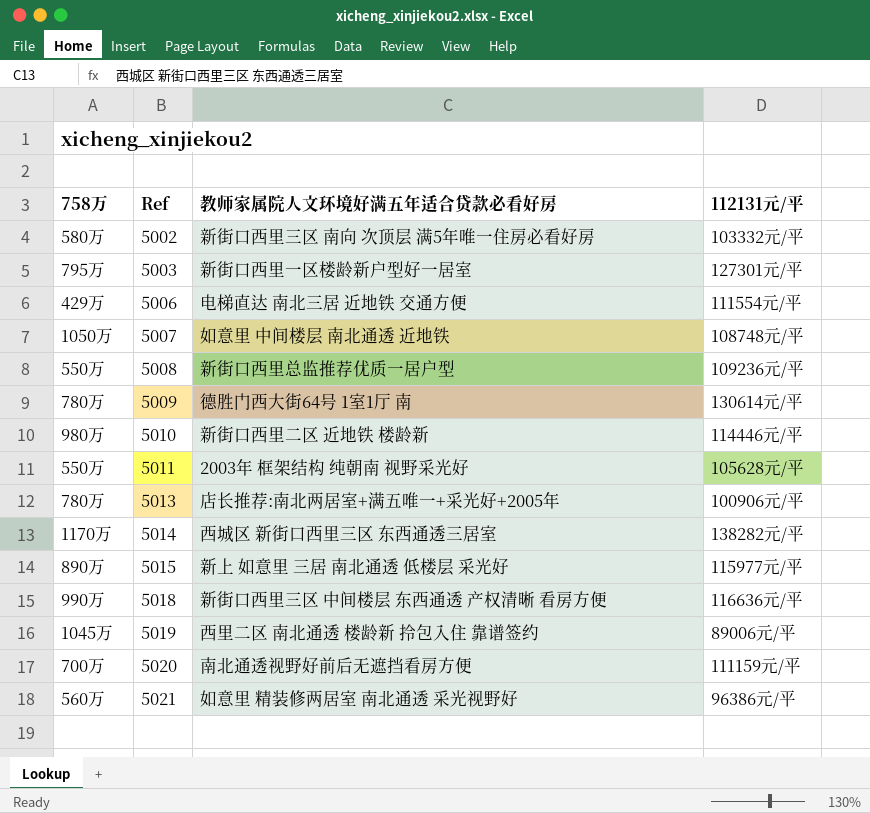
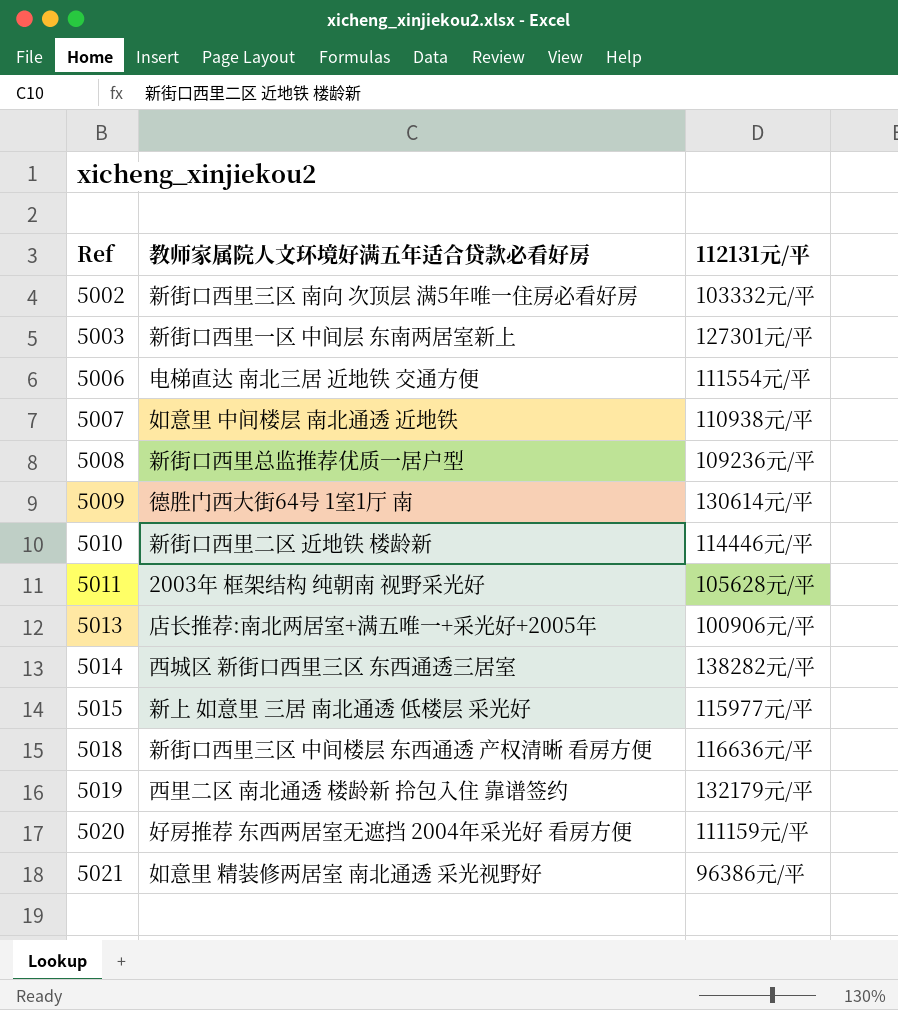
column 758万 | position: 1 -> none
5003 | 教师家属院人文环境好满五年适合贷款必看好房: 新街口西里一区楼龄新户型好一居室 -> 新街口西里一区 中间层 东南两居室新上
5007 | 112131元/平: 108748元/平 -> 110938元/平
5019 | 112131元/平: 89006元/平 -> 132179元/平
5020 | 教师家属院人文环境好满五年适合贷款必看好房: 南北通透视野好前后无遮挡看房方便 -> 好房推荐 东西两居室无遮挡 2004年采光好 看房方便

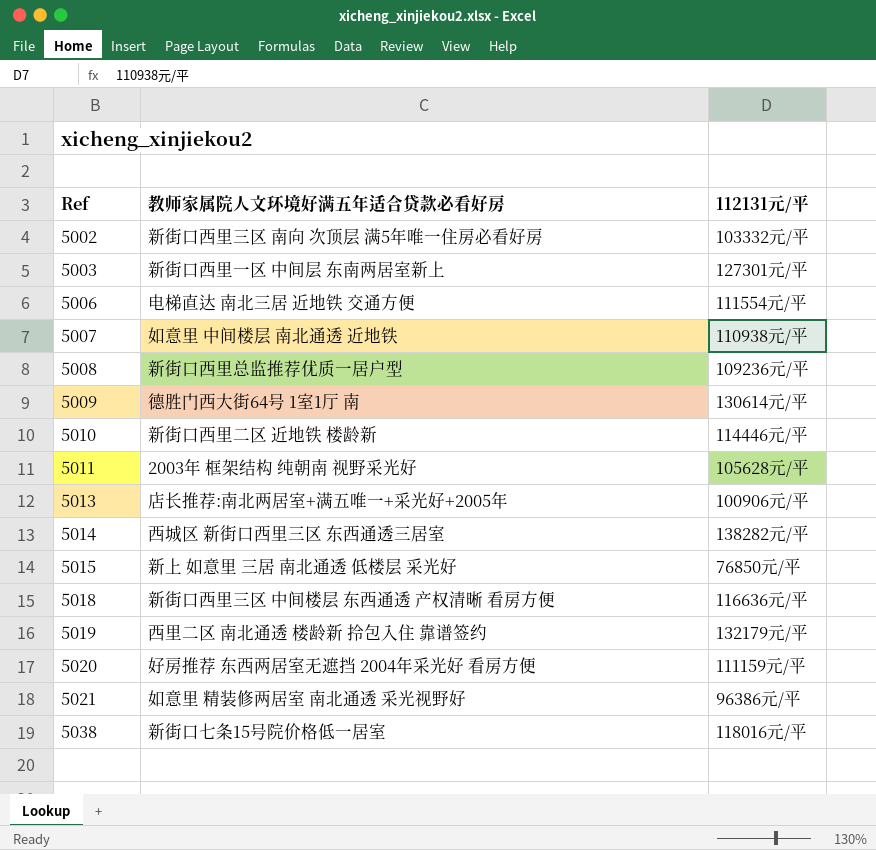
5015 | 112131元/平: 115977元/平 -> 76850元/平
row 5038: none -> 新街口七条15号院价格低一居室 | 118016元/平

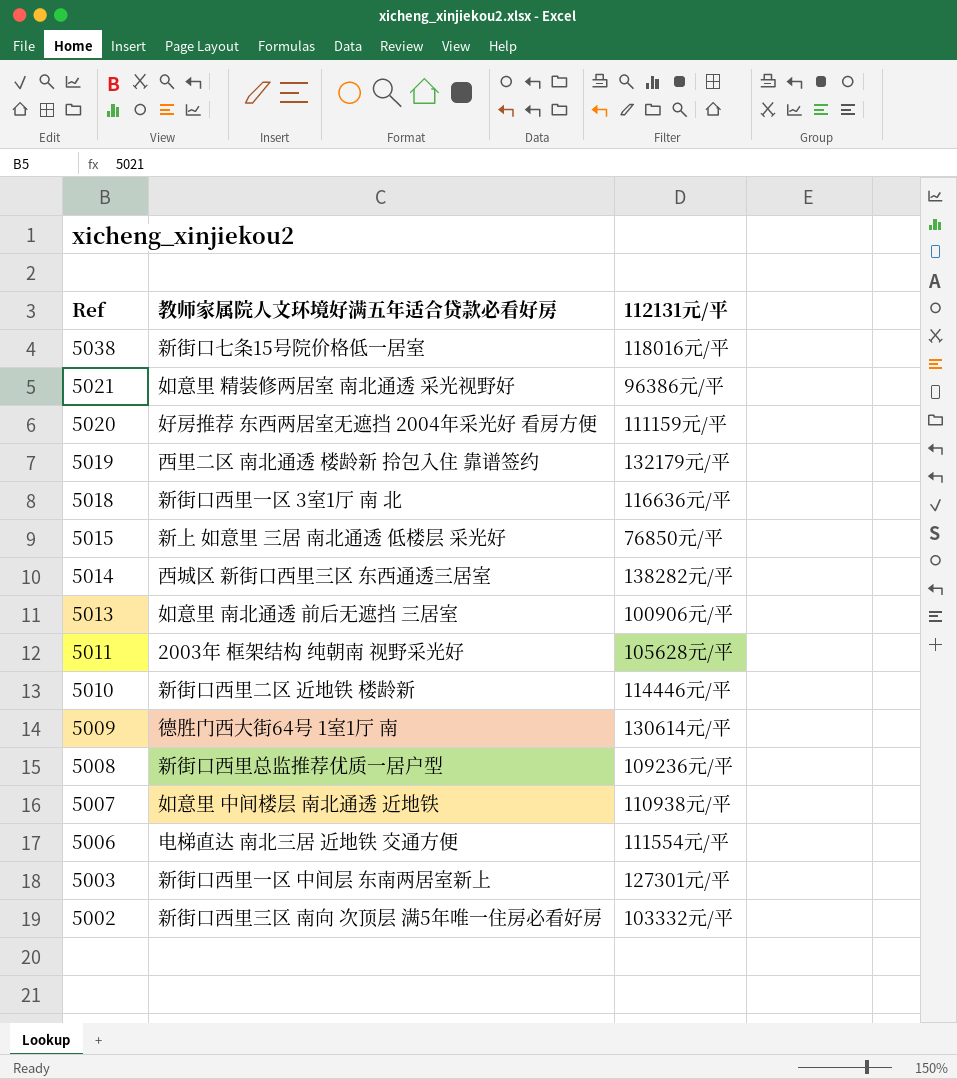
row order: Ref ascending -> Ref descending
5018 | 教师家属院人文环境好满五年适合贷款必看好房: 新街口西里三区 中间楼层 东西通透 产权清晰 看房方便 -> 新街口西里一区 3室1厅 南 北
5013 | 教师家属院人文环境好满五年适合贷款必看好房: 店长推荐:南北两居室+满五唯一+采光好+2005年 -> 如意里 南北通透 前后无遮挡 三居室

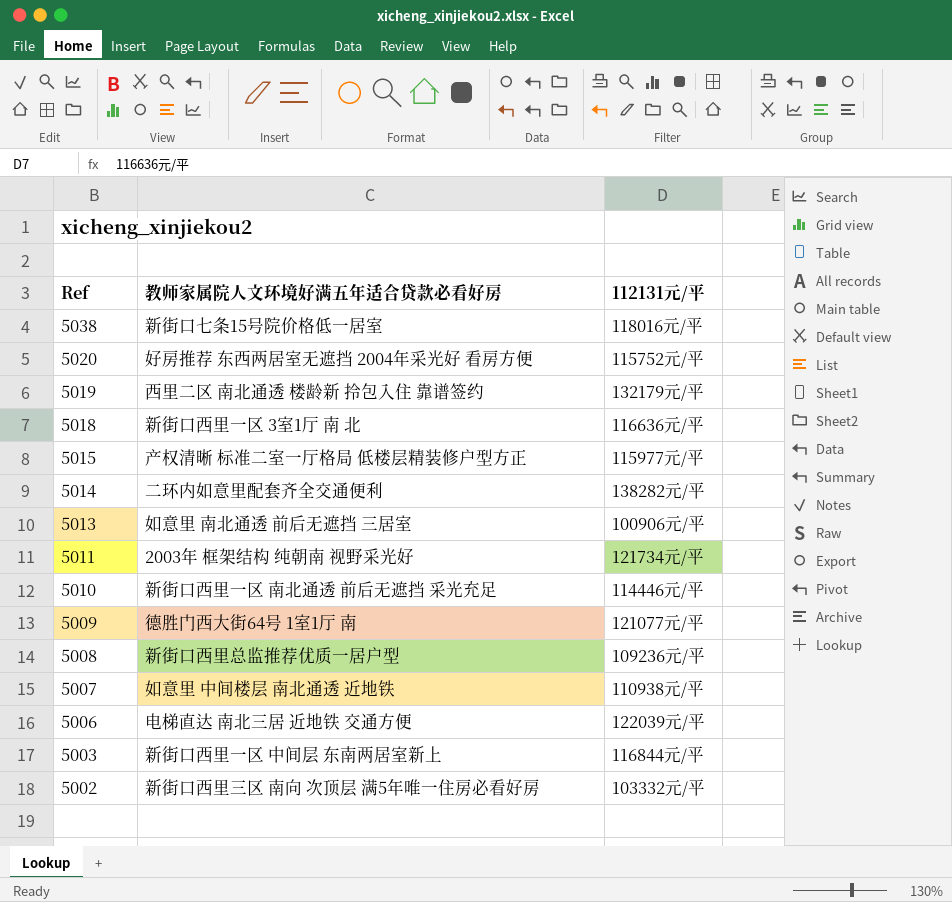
row 5021: 如意里 精装修两居室 南北通透 采光视野好 | 96386元/平 -> none
5020 | 112131元/平: 111159元/平 -> 115752元/平
5015 | 教师家属院人文环境好满五年适合贷款必看好房: 新上 如意里 三居 南北通透 低楼层 采光好 -> 产权清晰 标准二室一厅格局 低楼层精装修户型方正
5015 | 112131元/平: 76850元/平 -> 115977元/平
5014 | 教师家属院人文环境好满五年适合贷款必看好房: 西城区 新街口西里三区 东西通透三居室 -> 二环内如意里配套齐全交通便利
5011 | 112131元/平: 105628元/平 -> 121734元/平
5010 | 教师家属院人文环境好满五年适合贷款必看好房: 新街口西里二区 近地铁 楼龄新 -> 新街口西里一区 南北通透 前后无遮挡 采光充足
5009 | 112131元/平: 130614元/平 -> 121077元/平
5006 | 112131元/平: 111554元/平 -> 122039元/平
5003 | 112131元/平: 127301元/平 -> 116844元/平

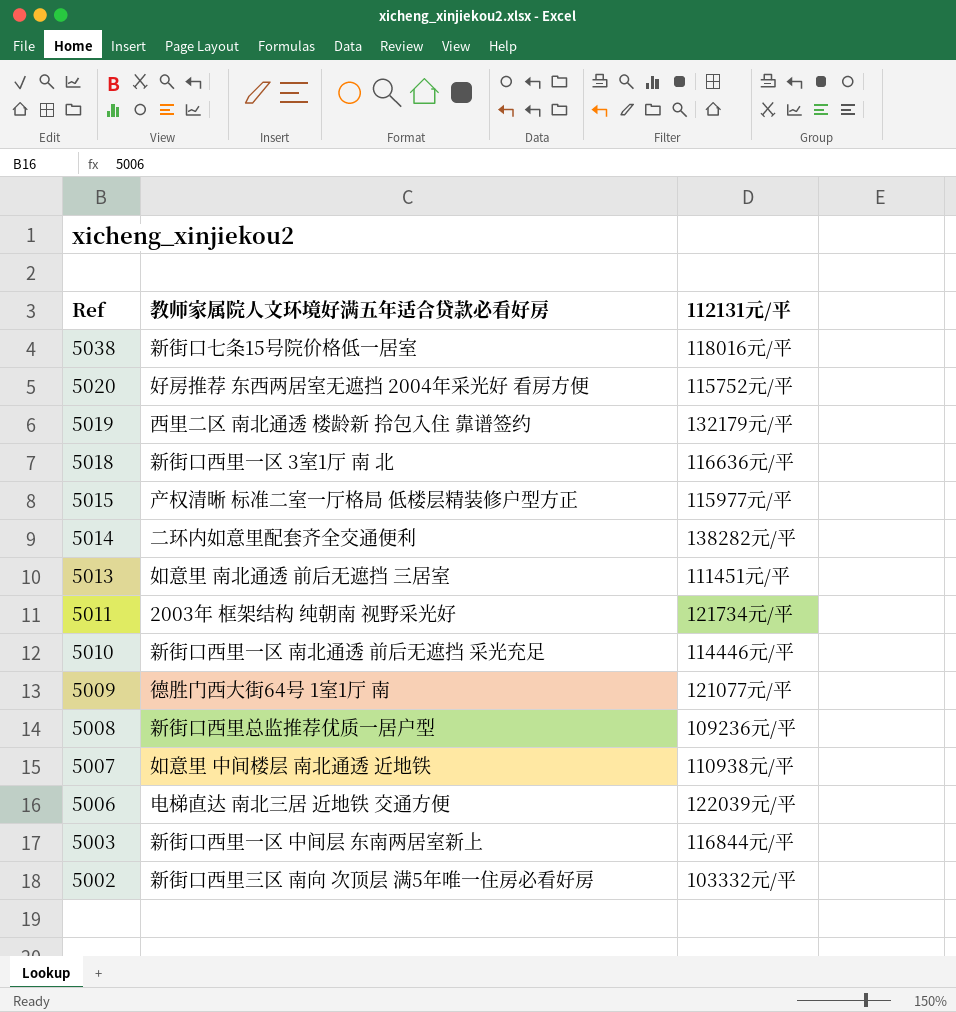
5013 | 112131元/平: 100906元/平 -> 111451元/平

